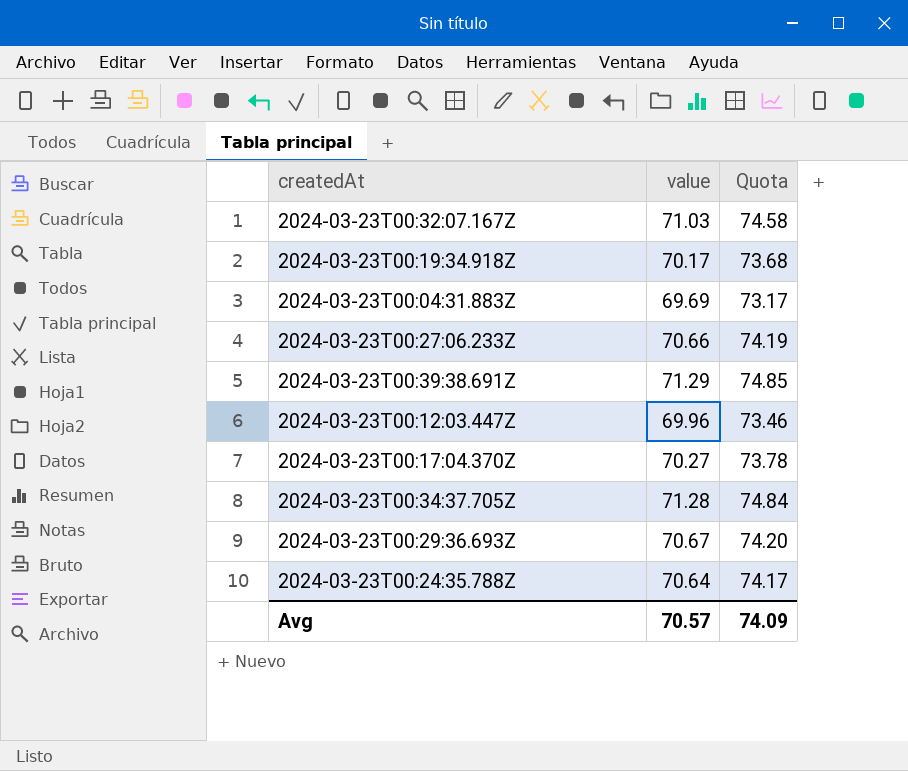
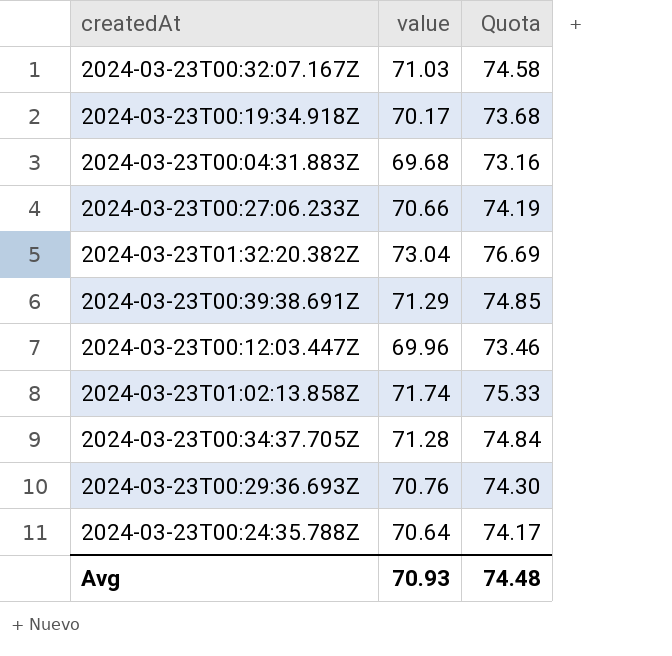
row 2024-03-23T00:17:04.370Z: 70.27 | 73.78 -> none
2024-03-23T00:04:31.883Z | value: 69.69 -> 69.68
2024-03-23T00:04:31.883Z | Quota: 73.17 -> 73.16
row 2024-03-23T01:32:20.382Z: none -> 73.04 | 76.69
row 2024-03-23T01:02:13.858Z: none -> 71.74 | 75.33
2024-03-23T00:29:36.693Z | value: 70.67 -> 70.76
2024-03-23T00:29:36.693Z | Quota: 74.20 -> 74.30
Avg | value: 70.57 -> 70.93
Avg | Quota: 74.09 -> 74.48

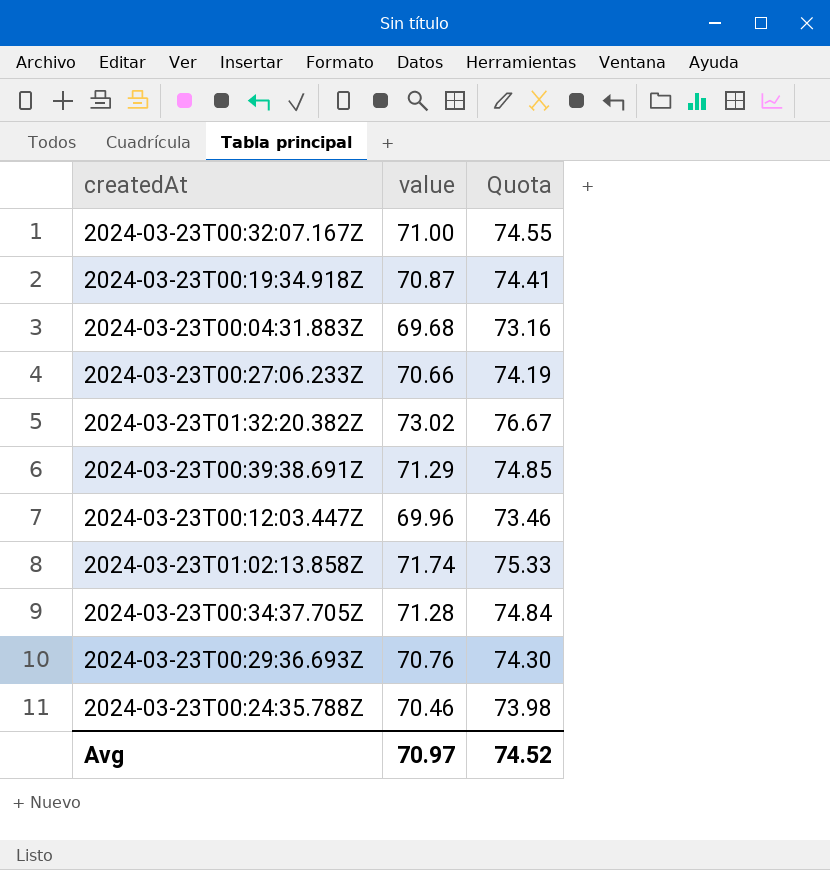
2024-03-23T00:32:07.167Z | value: 71.03 -> 71.00
2024-03-23T00:32:07.167Z | Quota: 74.58 -> 74.55
2024-03-23T00:19:34.918Z | value: 70.17 -> 70.87
2024-03-23T00:19:34.918Z | Quota: 73.68 -> 74.41
2024-03-23T01:32:20.382Z | value: 73.04 -> 73.02
2024-03-23T01:32:20.382Z | Quota: 76.69 -> 76.67
2024-03-23T00:24:35.788Z | value: 70.64 -> 70.46
2024-03-23T00:24:35.788Z | Quota: 74.17 -> 73.98
Avg | value: 70.93 -> 70.97
Avg | Quota: 74.48 -> 74.52

